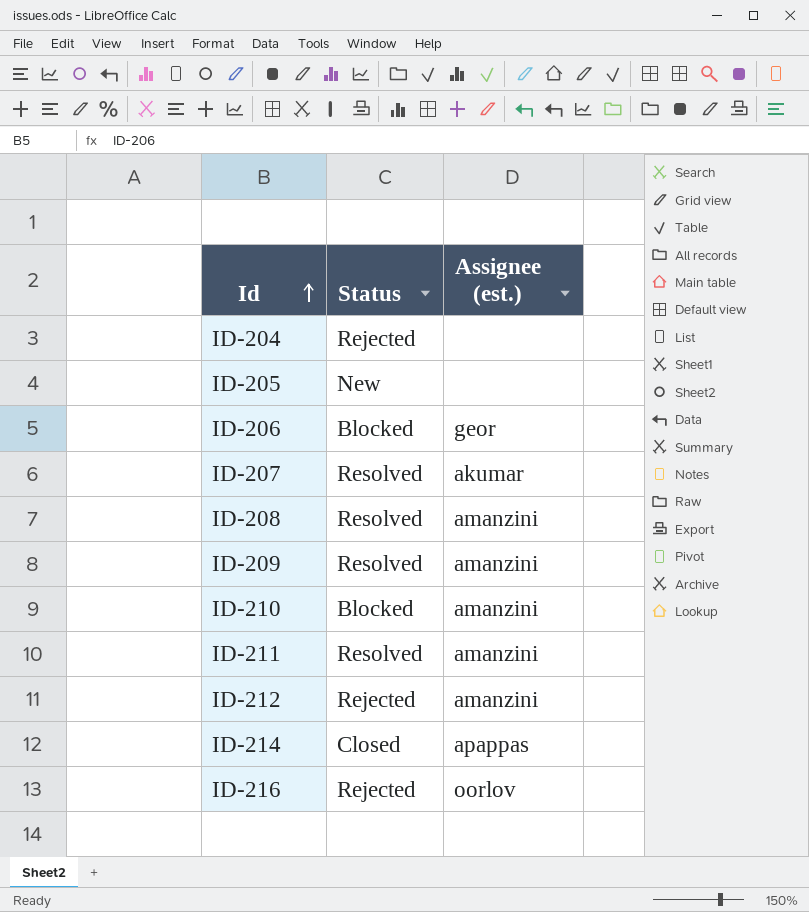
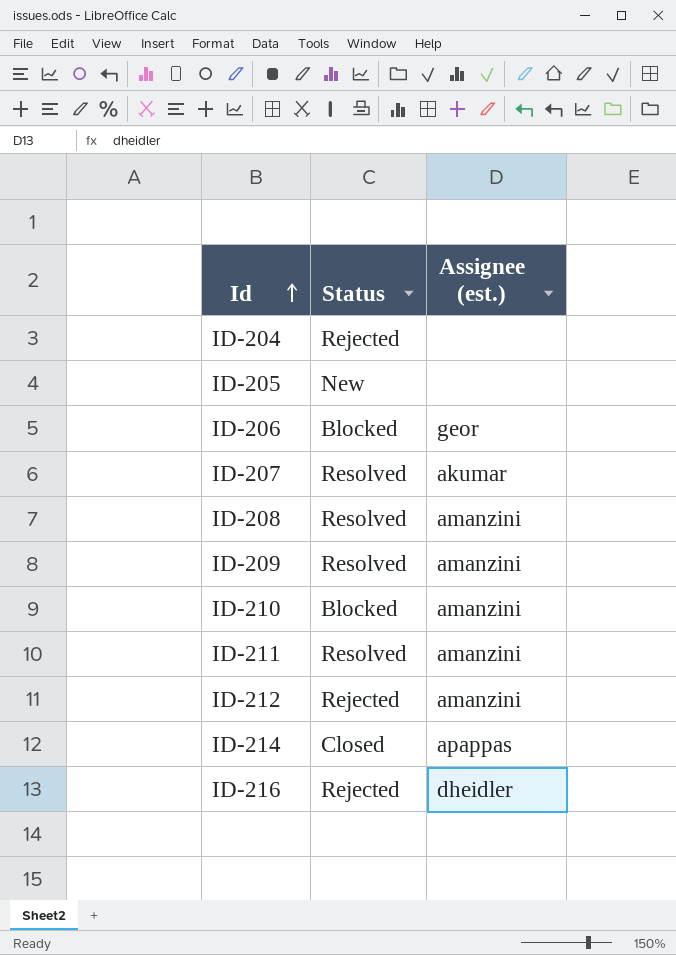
ID-216 | Assignee (est.): oorlov -> dheidler

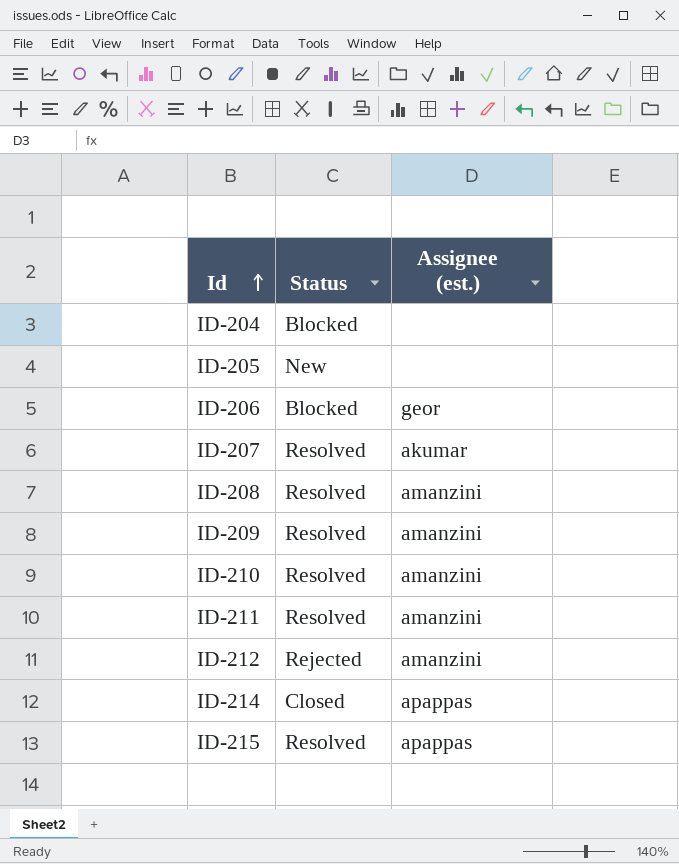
row ID-216: Rejected | dheidler -> none
ID-204 | Status: Rejected -> Blocked
ID-210 | Status: Blocked -> Resolved
row ID-215: none -> Resolved | apappas

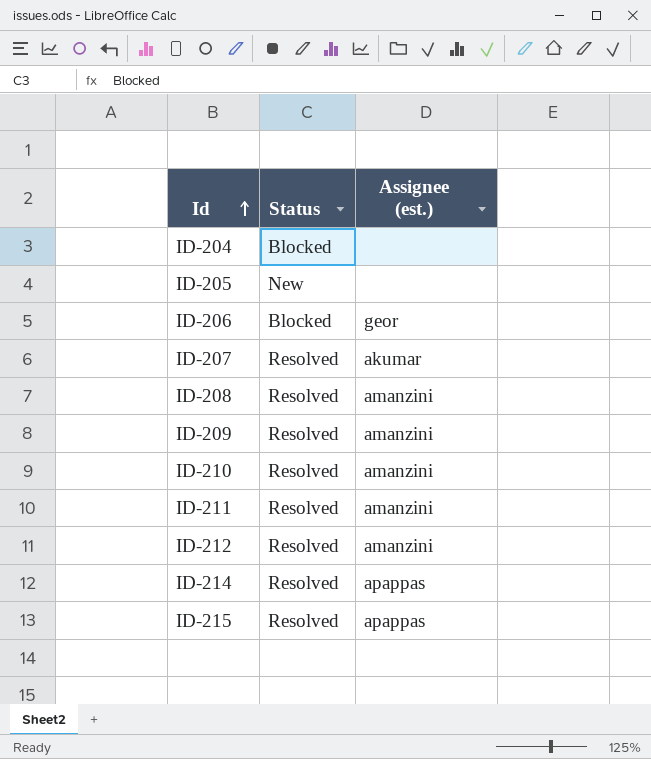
ID-212 | Status: Rejected -> Resolved
ID-214 | Status: Closed -> Resolved

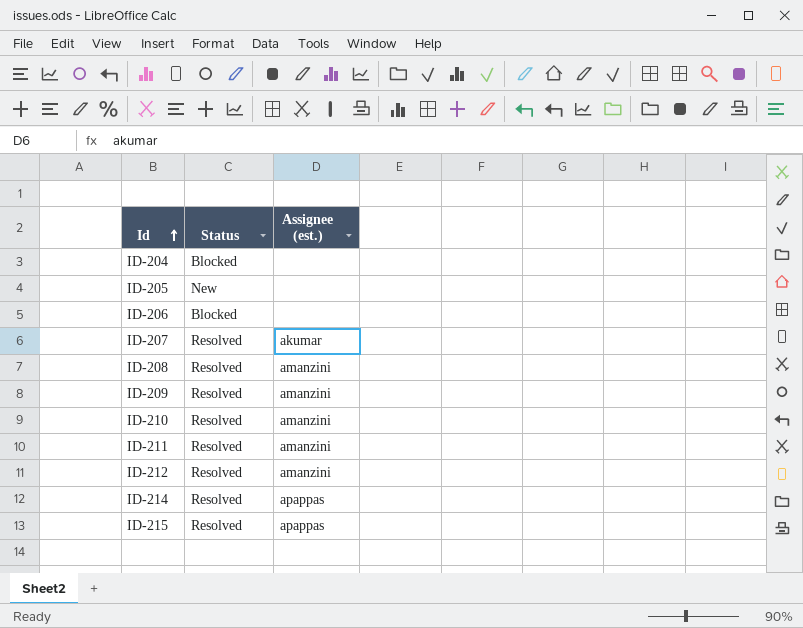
ID-206 | Assignee (est.): geor -> none

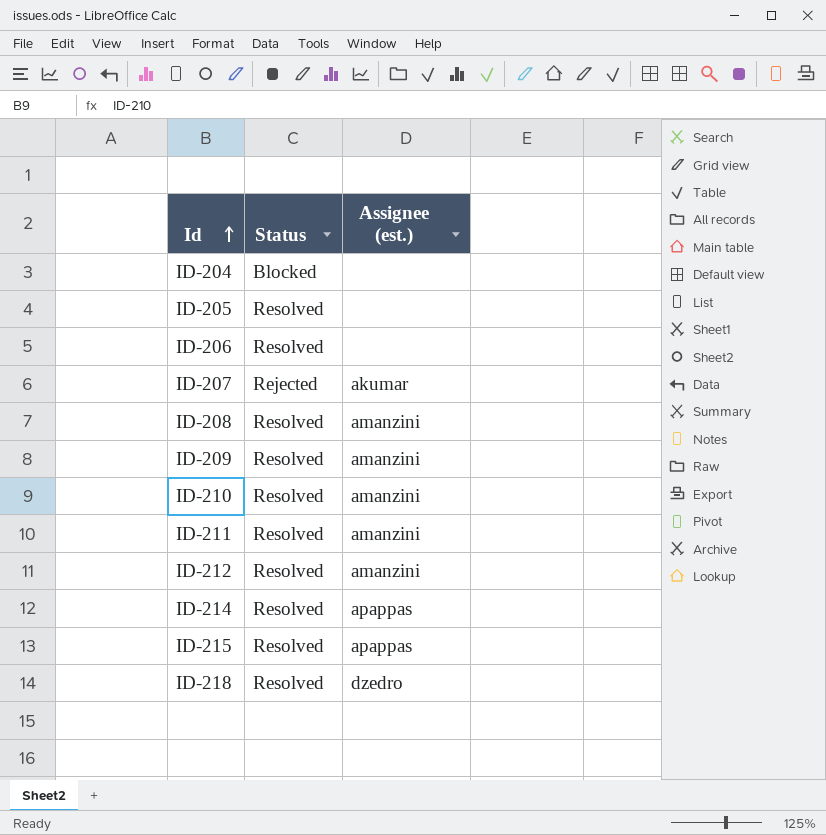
ID-205 | Status: New -> Resolved
ID-206 | Status: Blocked -> Resolved
ID-207 | Status: Resolved -> Rejected
row ID-218: none -> Resolved | dzedro

